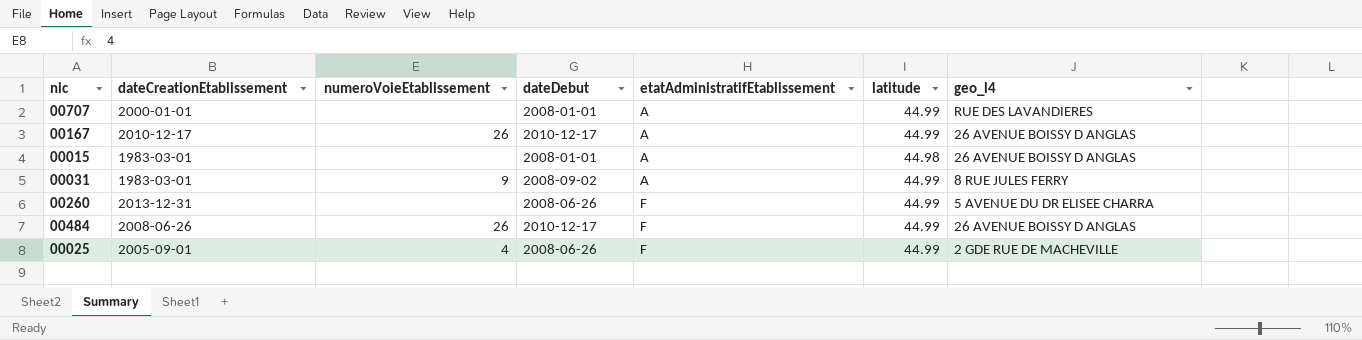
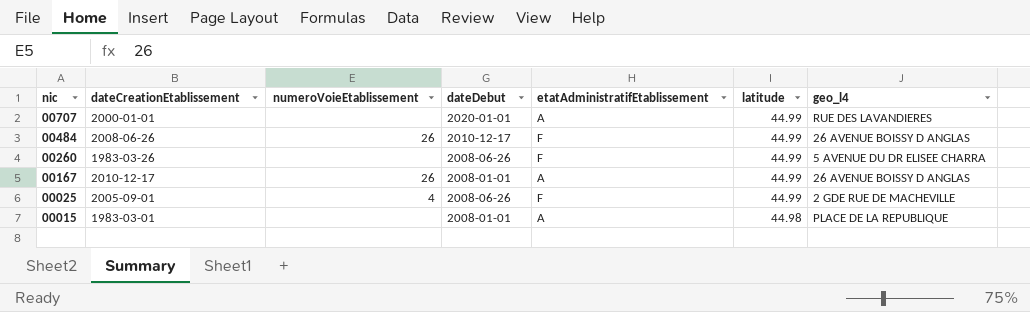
row order: etatAdministratifEtablissement ascending -> nic descending
row 00031: 1983-03-01 | 9 | 2008-09-02 | A | 44.99 | 8 RUE JULES FERRY -> none
00707 | dateDebut: 2008-01-01 -> 2020-01-01
00260 | dateCreationEtablissement: 2013-12-31 -> 1983-03-26
00167 | dateDebut: 2010-12-17 -> 2008-01-01
00015 | geo_l4: 26 AVENUE BOISSY D ANGLAS -> PLACE DE LA REPUBLIQUE

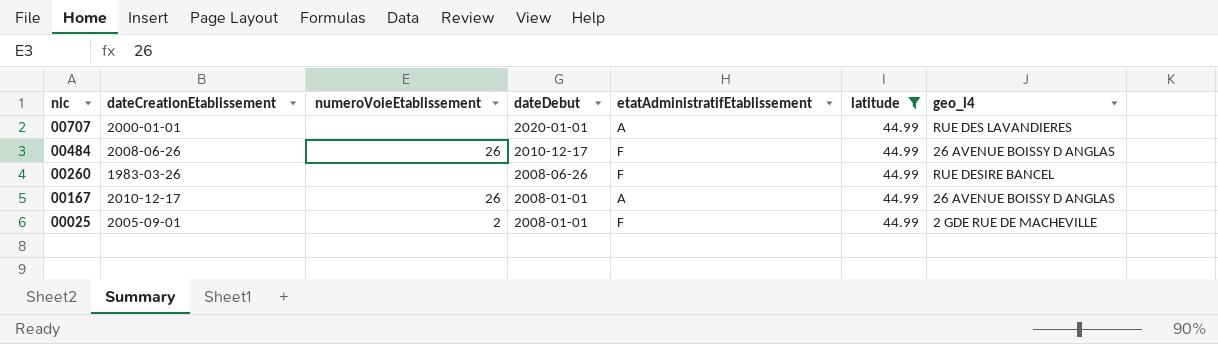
filter: none -> latitude = 44.99
00260 | geo_l4: 5 AVENUE DU DR ELISEE CHARRA -> RUE DESIRE BANCEL
00025 | numeroVoieEtablissement: 4 -> 2
00025 | dateDebut: 2008-06-26 -> 2008-01-01

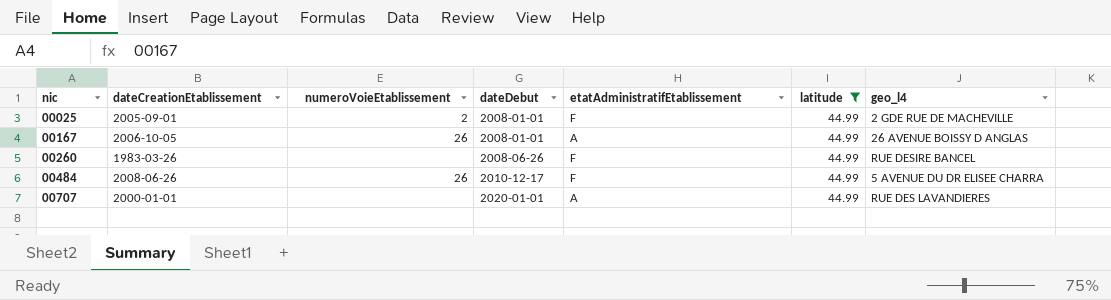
row order: nic descending -> nic ascending
00167 | dateCreationEtablissement: 2010-12-17 -> 2006-10-05
00484 | geo_l4: 26 AVENUE BOISSY D ANGLAS -> 5 AVENUE DU DR ELISEE CHARRA

